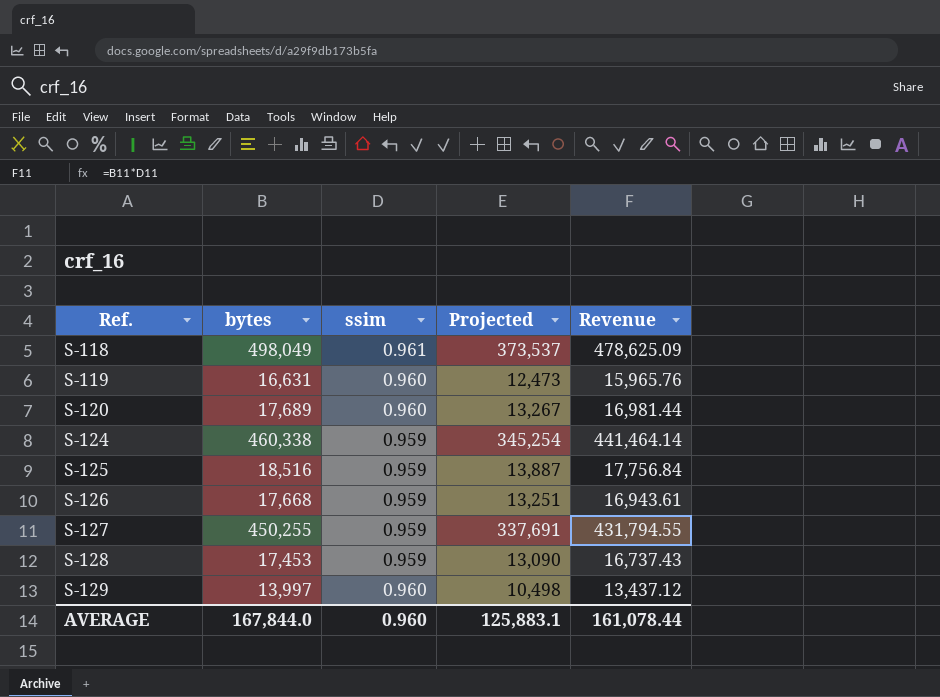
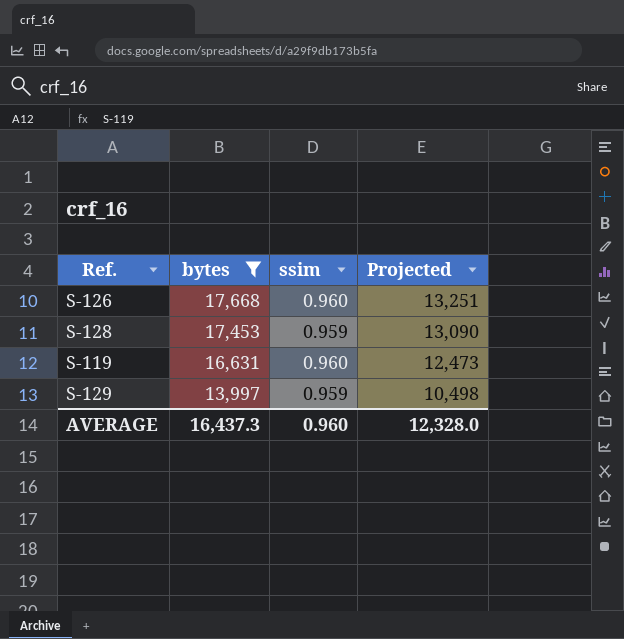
filter: none -> bytes <= 17,668
row order: Ref. ascending -> bytes descending
column Revenue | formula: [bytes] * [ssim] -> none
S-126 | ssim: 0.959 -> 0.960
S-129 | ssim: 0.960 -> 0.959
AVERAGE | bytes: 167,844.0 -> 16,437.3
AVERAGE | Projected: 125,883.1 -> 12,328.0

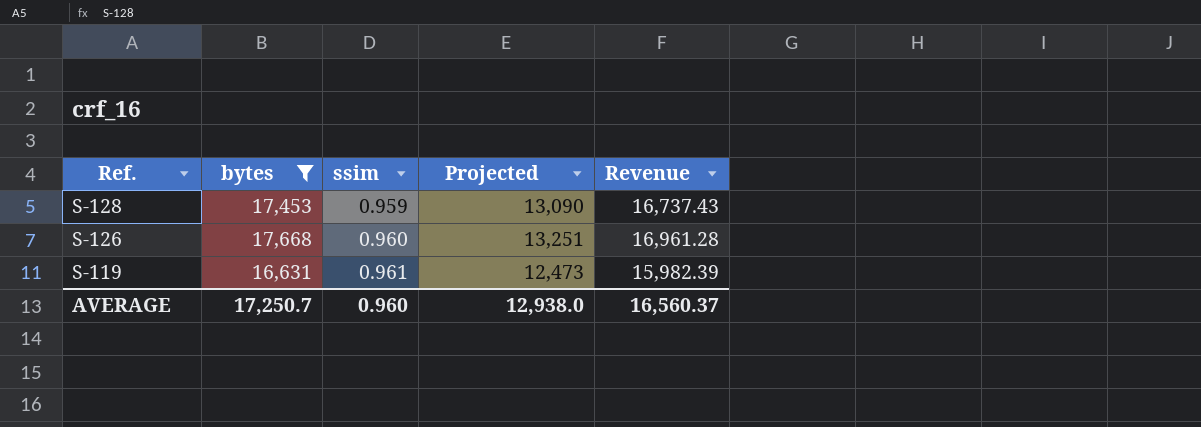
row order: bytes descending -> Ref. descending
column Revenue | formula: none -> [bytes] * [ssim]
row S-129: 13,997 | 0.959 | 10,498 -> none
S-119 | ssim: 0.960 -> 0.961
AVERAGE | bytes: 16,437.3 -> 17,250.7
AVERAGE | Projected: 12,328.0 -> 12,938.0

